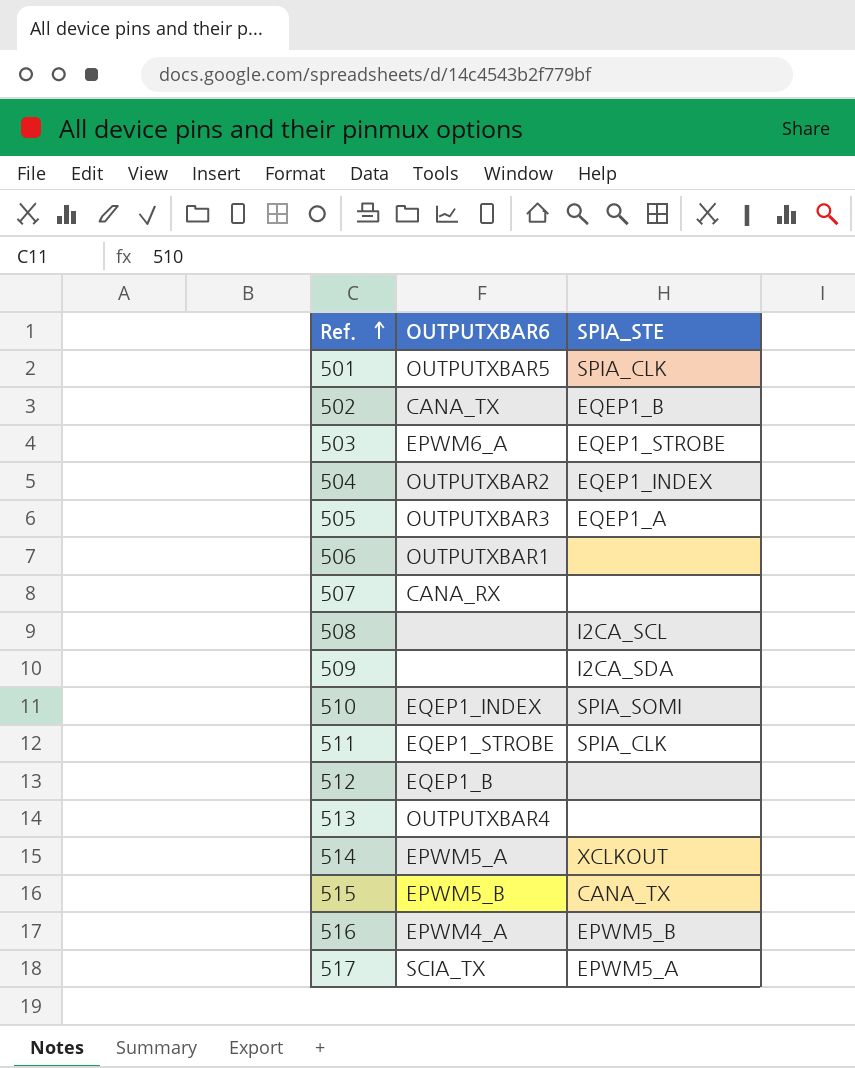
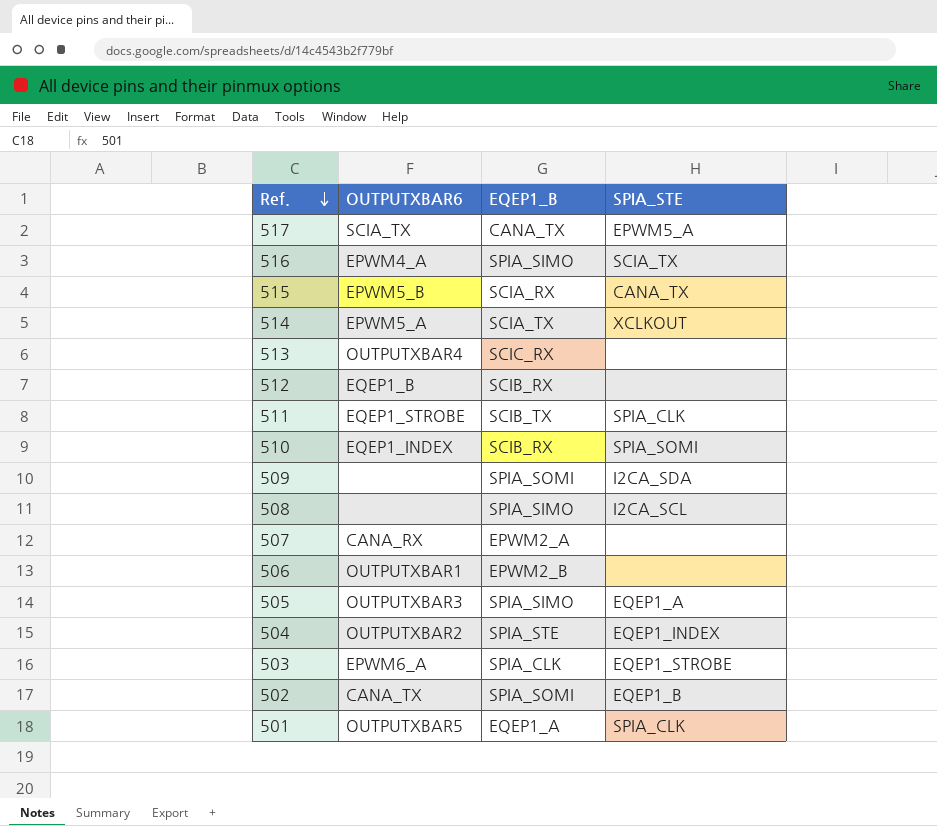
row order: Ref. ascending -> Ref. descending
column EQEP1_B | position: none -> 3
516 | SPIA_STE: EPWM5_B -> SCIA_TX

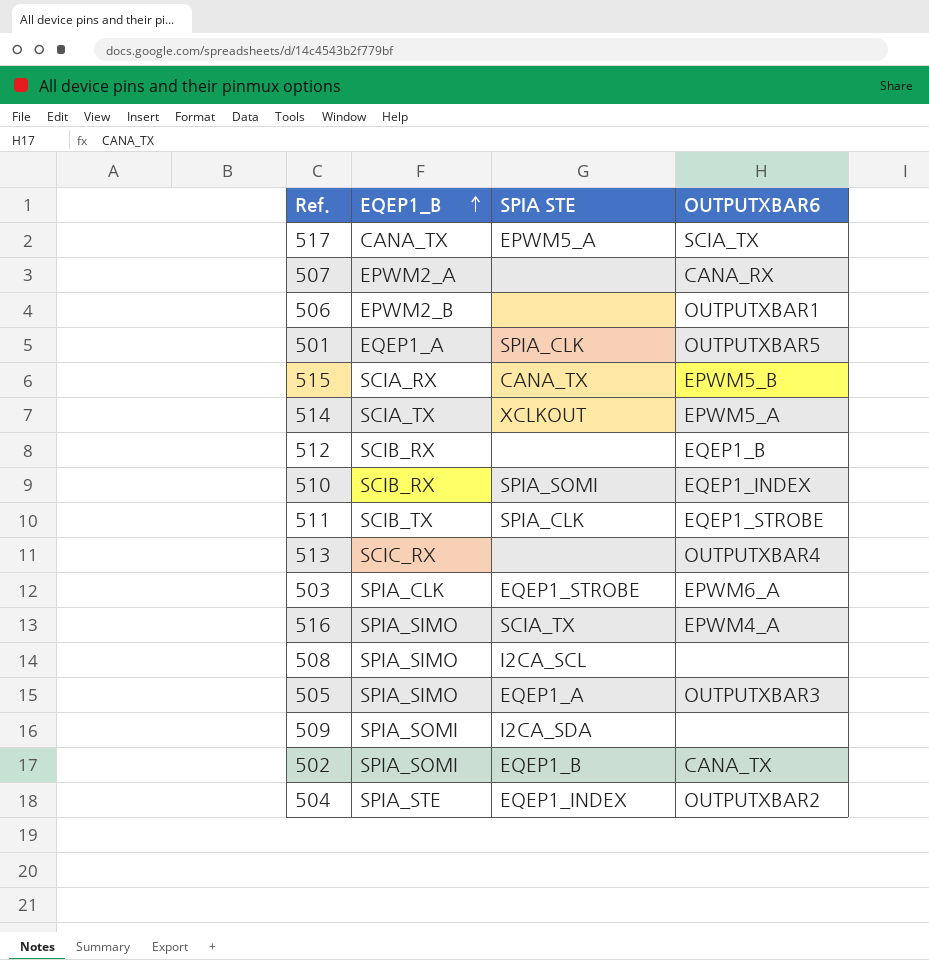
row order: Ref. descending -> EQEP1_B ascending
column name: SPIA_STE -> SPIA STE
column OUTPUTXBAR6 | position: 2 -> 4

